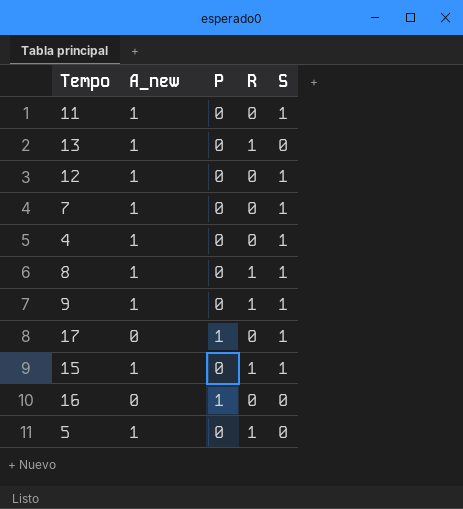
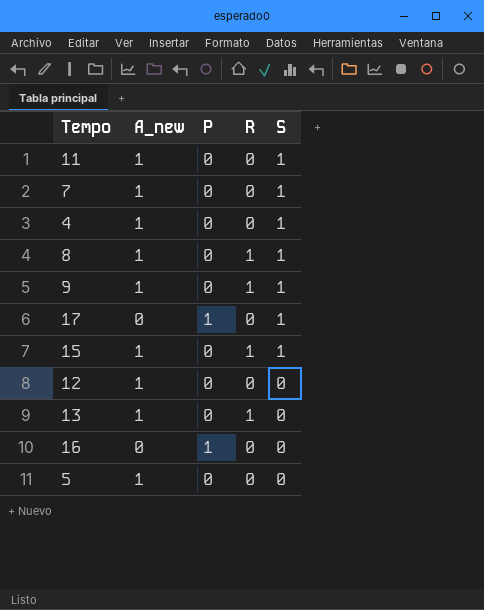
row order: none -> S descending
12 | S: 1 -> 0
5 | R: 1 -> 0

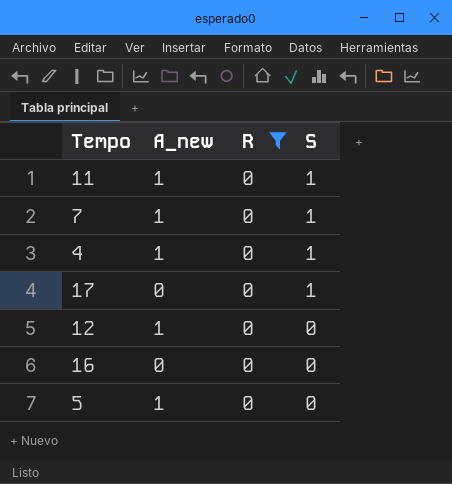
filter: none -> R = 0
column P | position: 3 -> none

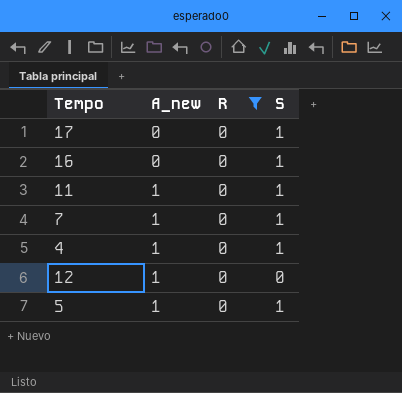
row order: S descending -> A_new ascending
16 | S: 0 -> 1
5 | S: 0 -> 1

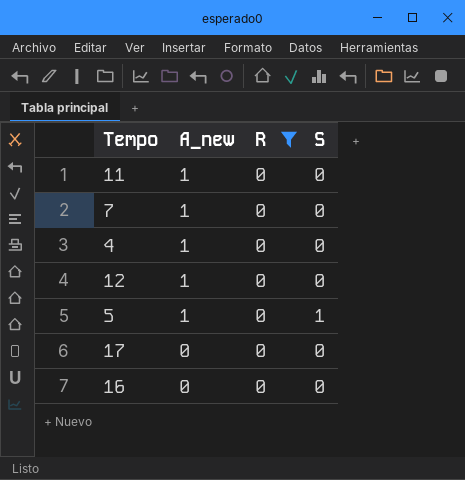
row order: A_new ascending -> A_new descending
11 | S: 1 -> 0
7 | S: 1 -> 0
4 | S: 1 -> 0
17 | S: 1 -> 0
16 | S: 1 -> 0

